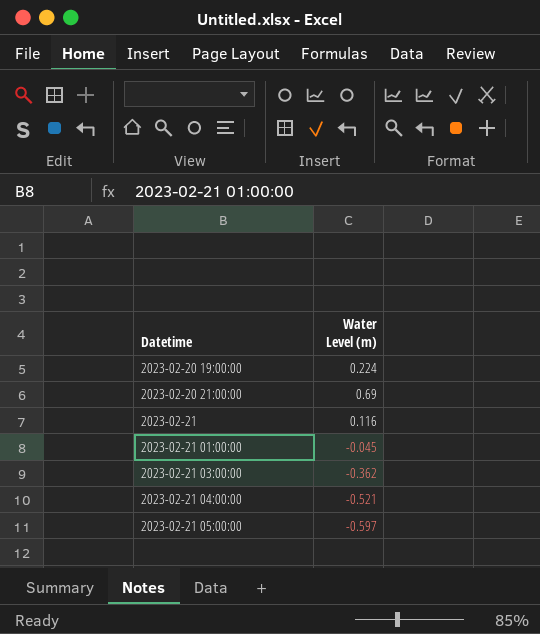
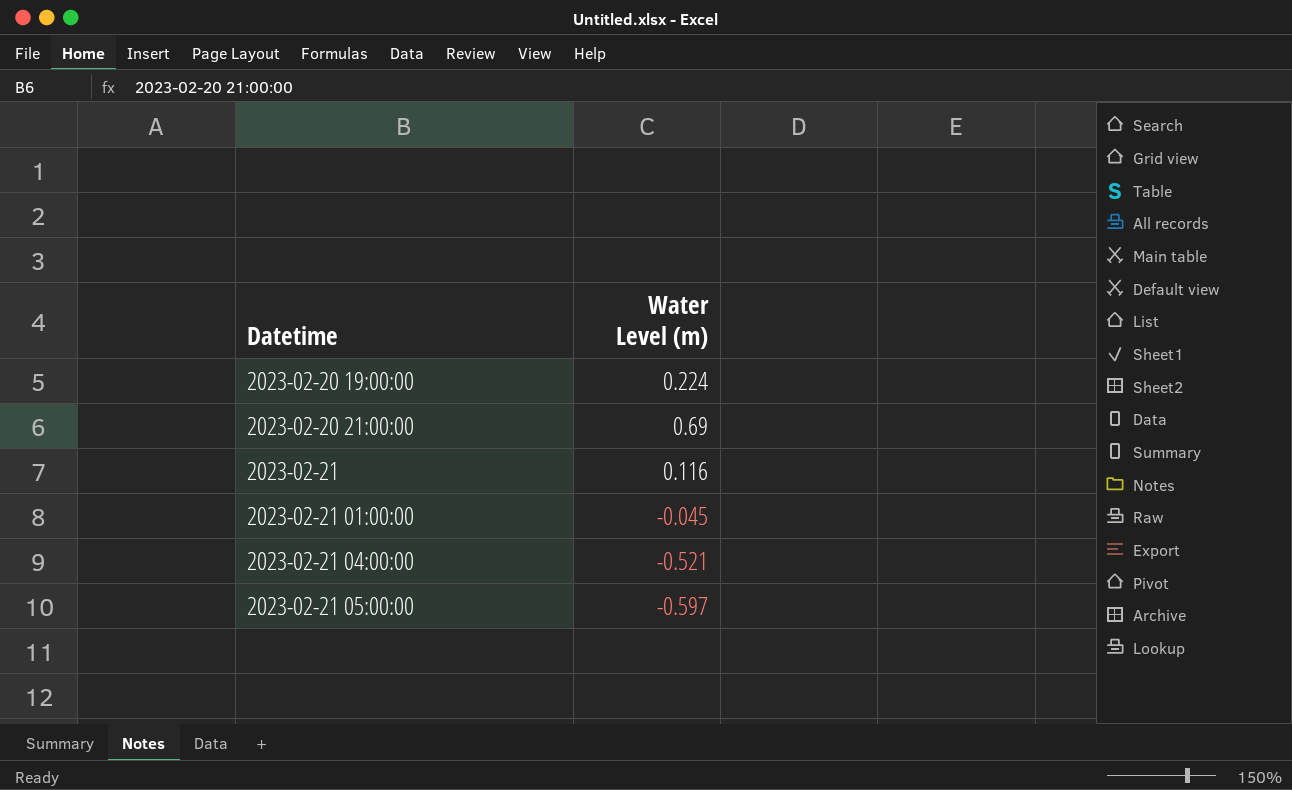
row 2023-02-21 03:00:00: -0.362 -> none

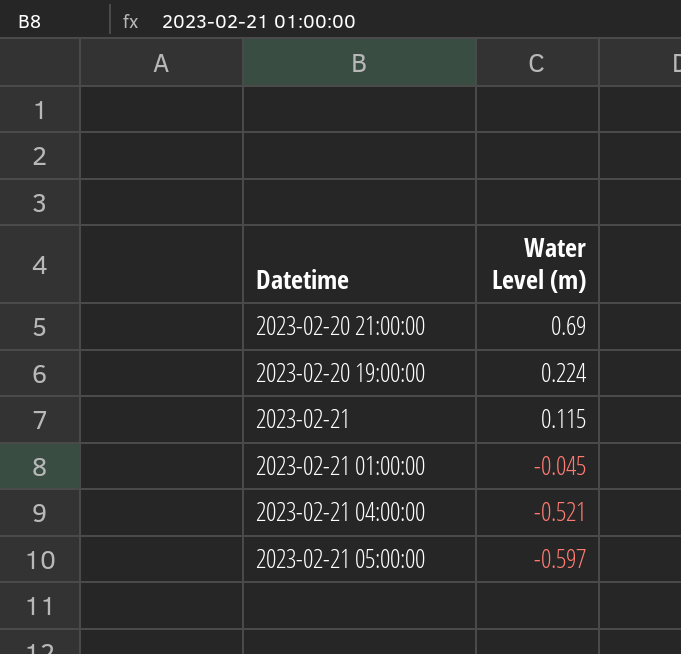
row order: Datetime ascending -> Water Level (m) descending
2023-02-21 | Water Level (m): 0.116 -> 0.115

